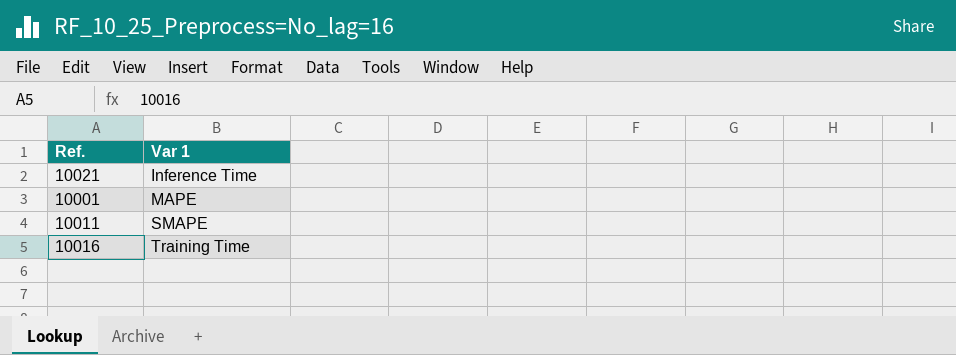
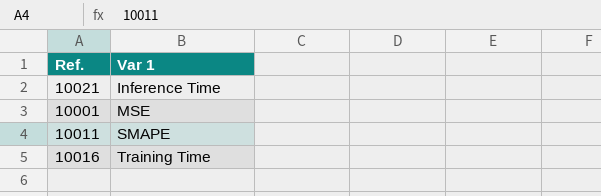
10001 | Var 1: MAPE -> MSE

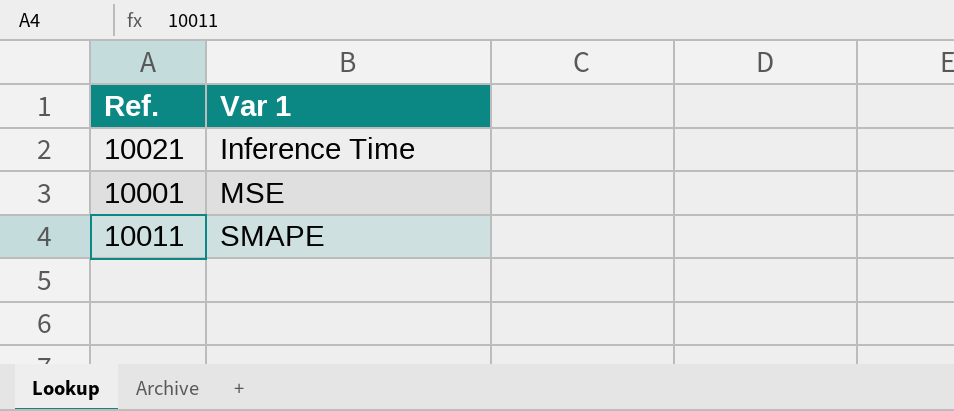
row 10016: Training Time -> none

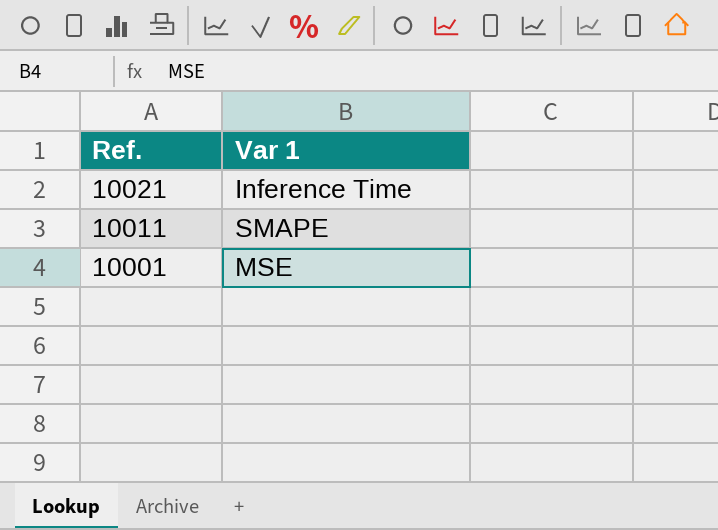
row order: Var 1 ascending -> Ref. descending

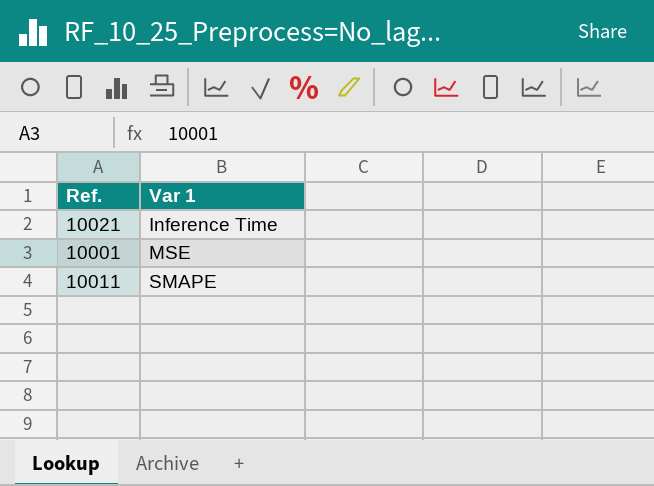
row order: Ref. descending -> Var 1 ascending

